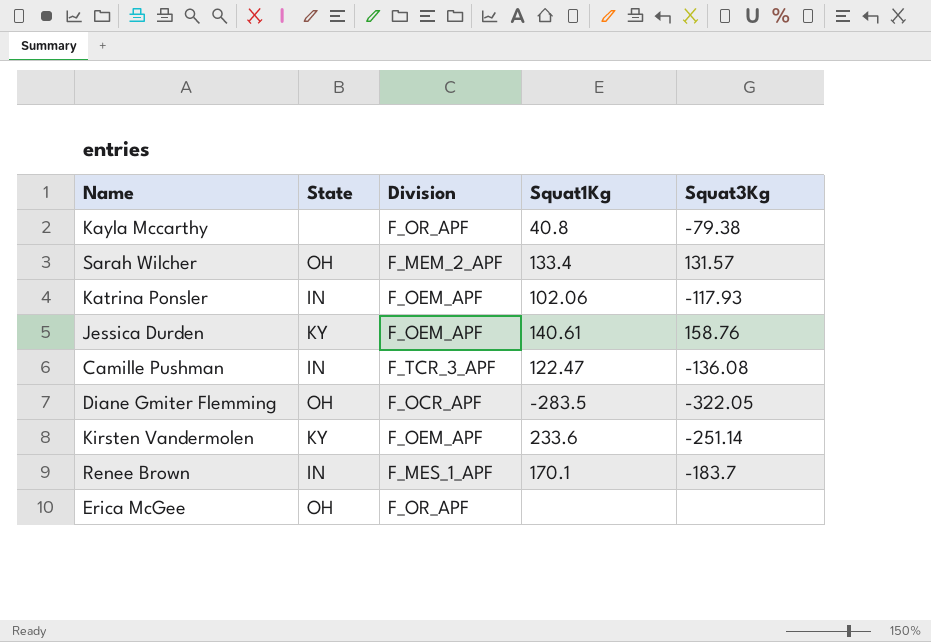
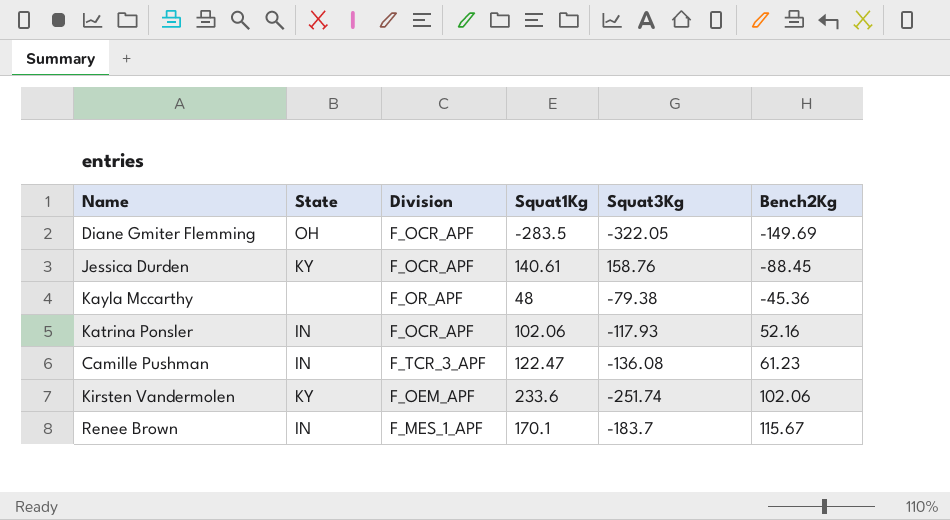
row order: none -> Bench2Kg ascending
column Bench2Kg | position: none -> 6
row Sarah Wilcher: OH | F_MEM_2_APF | 133.4 | 131.57 -> none
row Erica McGee: OH | F_OR_APF | none | none -> none
Jessica Durden | Division: F_OEM_APF -> F_OCR_APF
Kayla Mccarthy | Squat1Kg: 40.8 -> 48
Katrina Ponsler | Division: F_OEM_APF -> F_OCR_APF
Kirsten Vandermolen | Squat3Kg: -251.14 -> -251.74

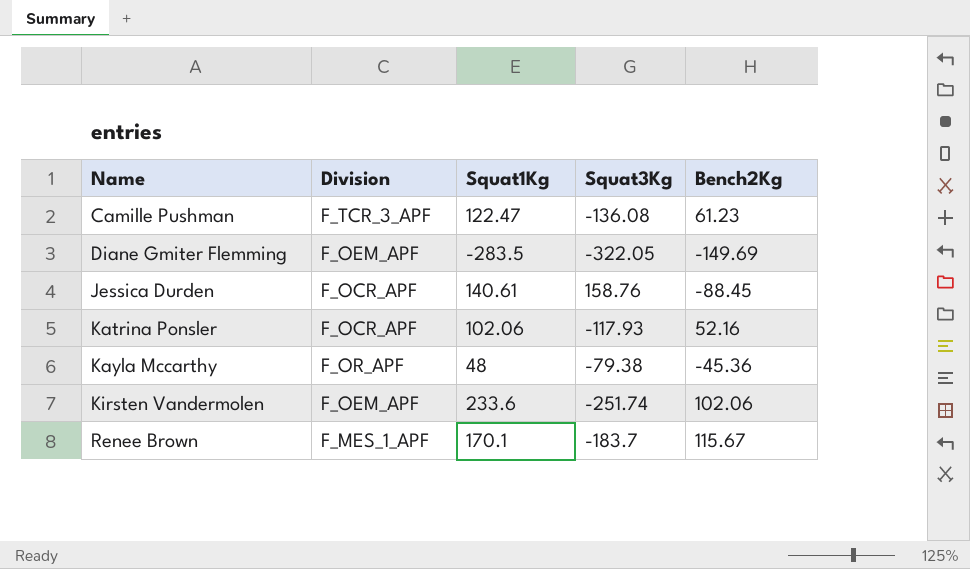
row order: Bench2Kg ascending -> Name ascending
column State | position: 2 -> none
Diane Gmiter Flemming | Division: F_OCR_APF -> F_OEM_APF

